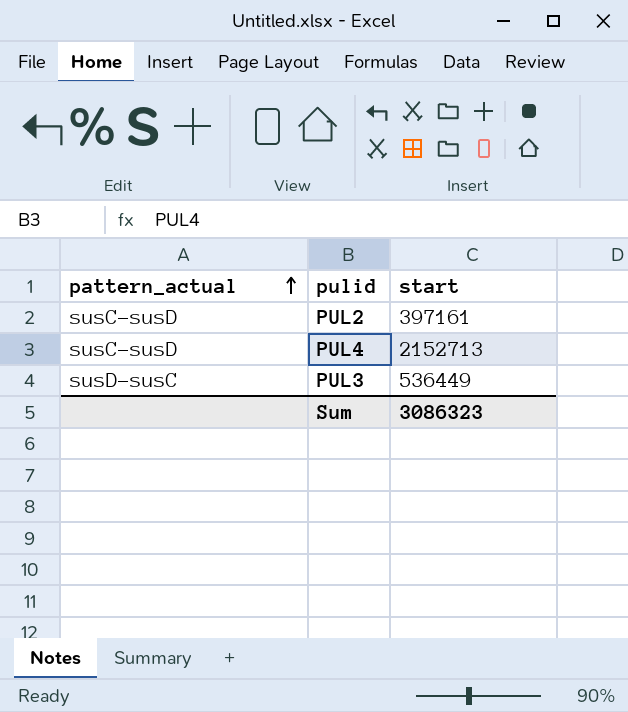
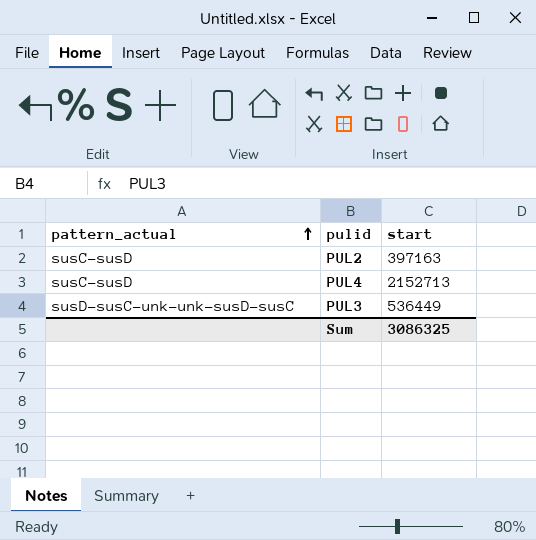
PUL2 | start: 397161 -> 397163
PUL3 | pattern_actual: susD-susC -> susD-susC-unk-unk-susD-susC
Sum | start: 3086323 -> 3086325

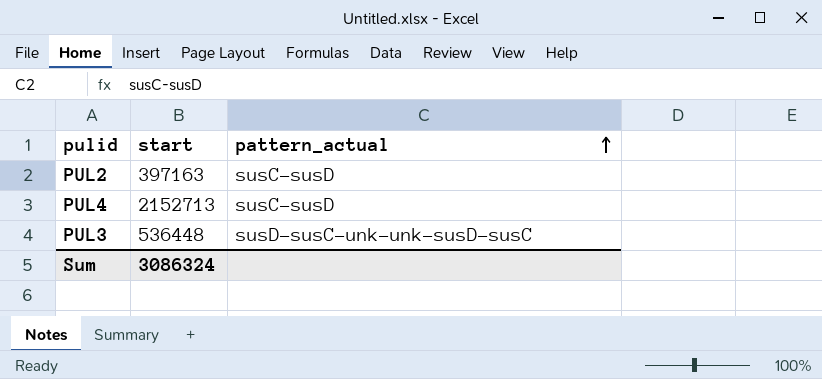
column pattern_actual | position: 1 -> 3
PUL3 | start: 536449 -> 536448
Sum | start: 3086325 -> 3086324

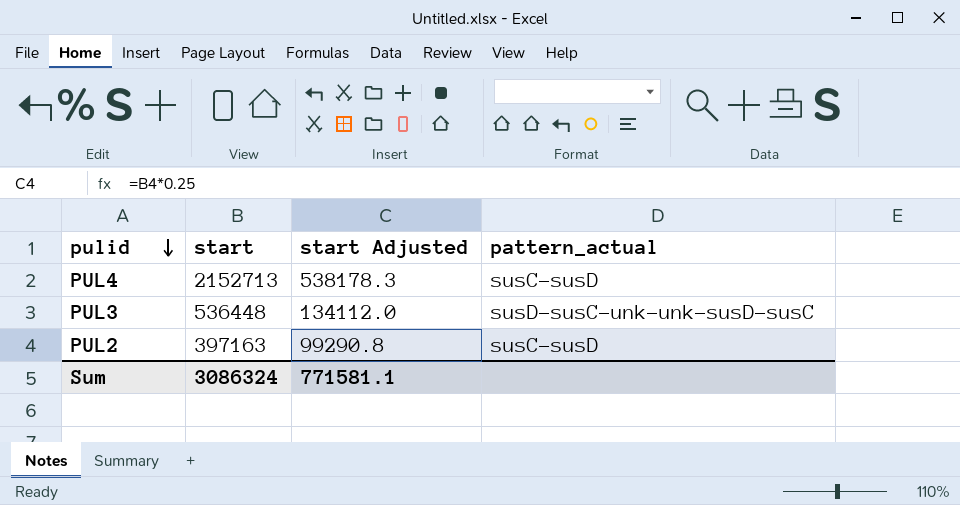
row order: pattern_actual ascending -> pulid descending
column start Adjusted | formula: none -> [start] * 0.25

